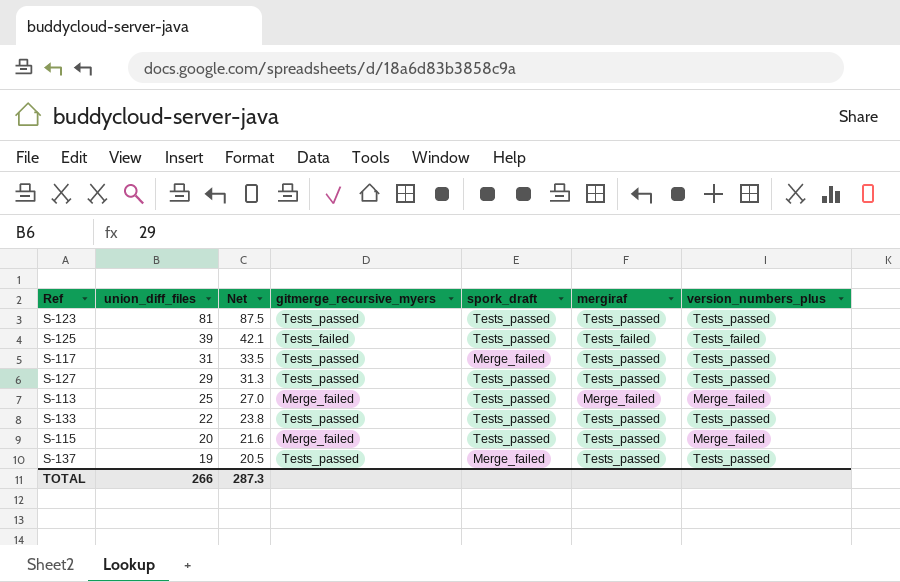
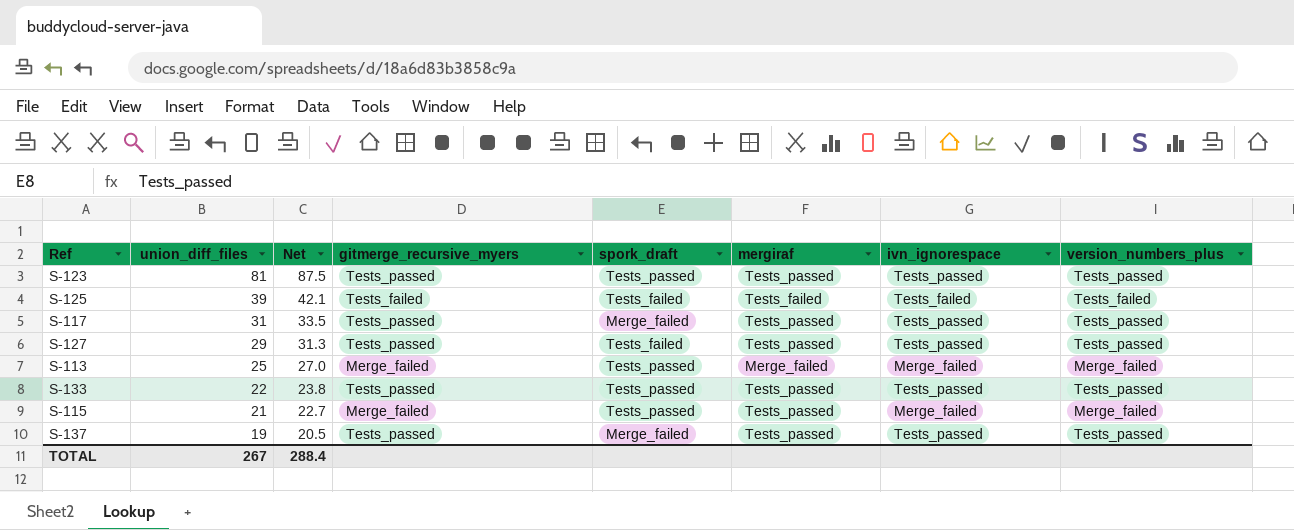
column ivn_ignorespace | position: none -> 7
S-125 | spork_draft: Tests_passed -> Tests_failed
S-127 | spork_draft: Tests_passed -> Tests_failed
S-115 | union_diff_files: 20 -> 21
S-115 | Net: 21.6 -> 22.7
TOTAL | union_diff_files: 266 -> 267
TOTAL | Net: 287.3 -> 288.4

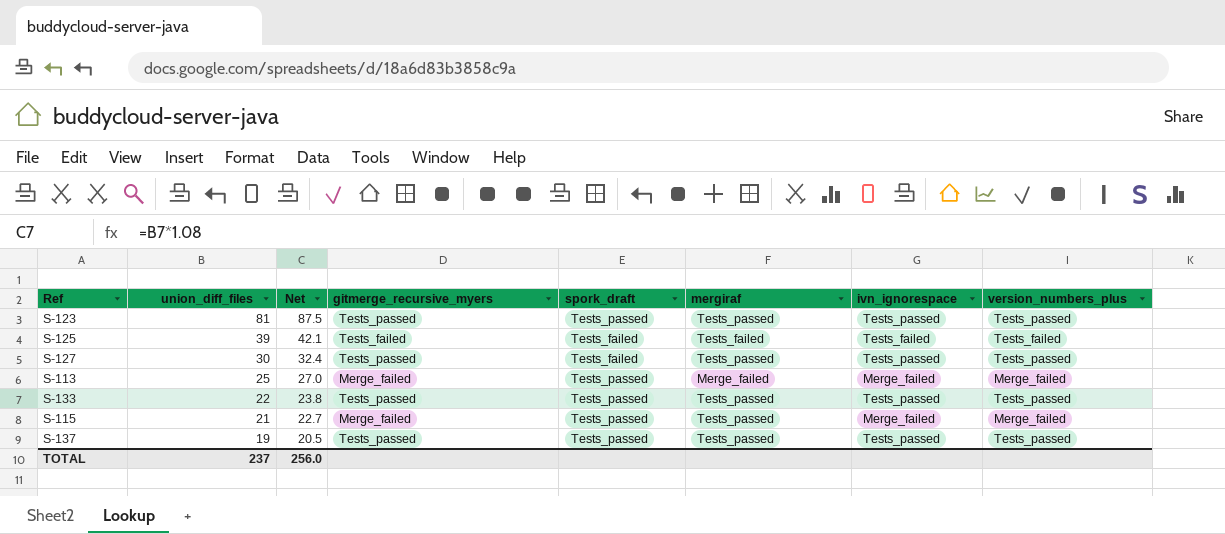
row S-117: 31 | 33.5 | Tests_passed | Merge_failed | Tests_passed | Tests_passed | Tests_passed -> none
S-127 | union_diff_files: 29 -> 30
S-127 | Net: 31.3 -> 32.4
S-137 | spork_draft: Merge_failed -> Tests_passed
TOTAL | union_diff_files: 267 -> 237
TOTAL | Net: 288.4 -> 256.0

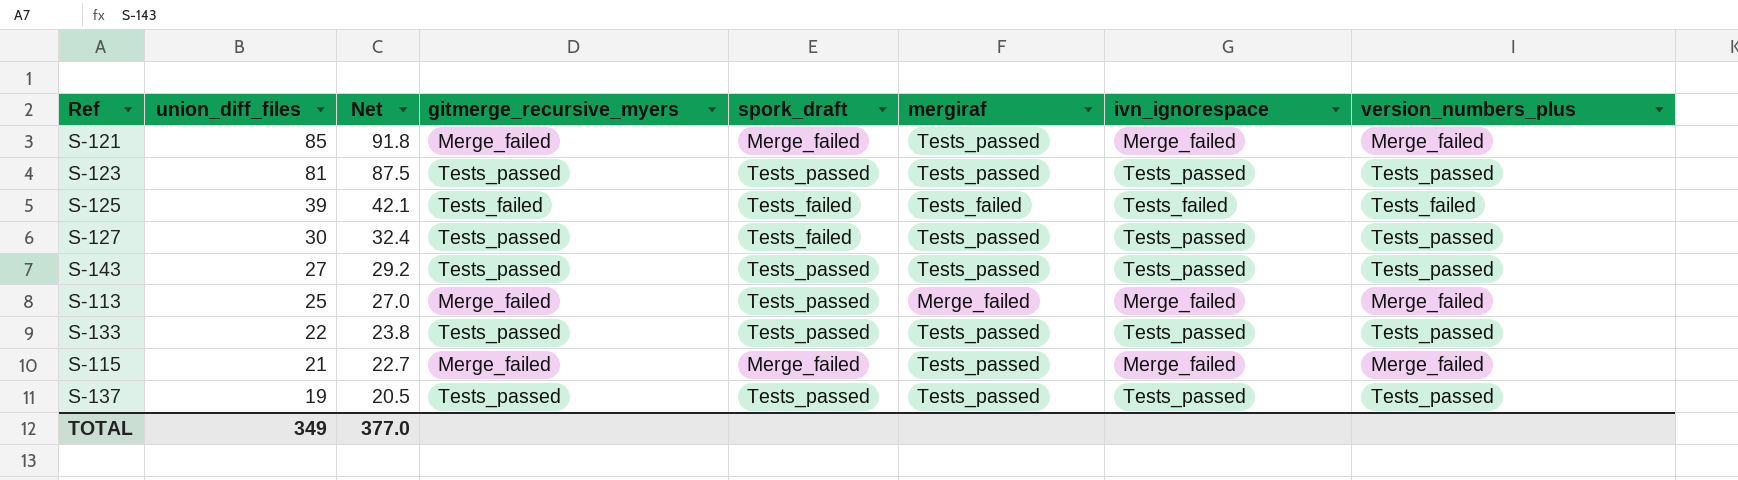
row S-121: none -> 85 | 91.8 | Merge_failed | Merge_failed | Tests_passed | Merge_failed | Merge_failed
row S-143: none -> 27 | 29.2 | Tests_passed | Tests_passed | Tests_passed | Tests_passed | Tests_passed
S-115 | spork_draft: Tests_passed -> Merge_failed
TOTAL | union_diff_files: 237 -> 349
TOTAL | Net: 256.0 -> 377.0

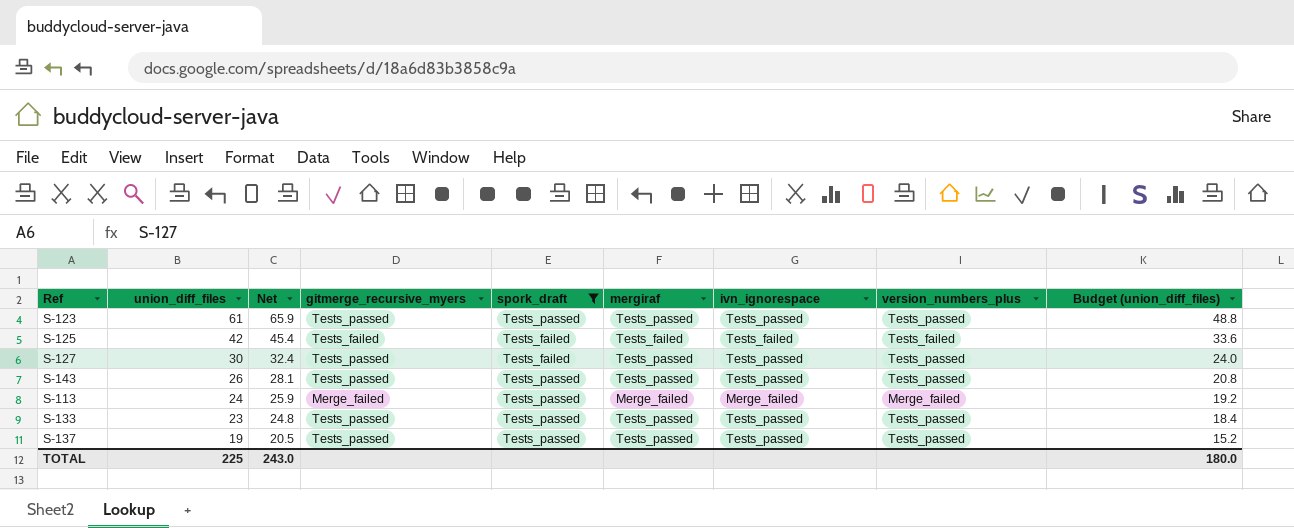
filter: none -> spork_draft != Merge_failed
column Budget (union_diff_files) | formula: none -> [union_diff_files] * 0.8
S-123 | union_diff_files: 81 -> 61
S-123 | Net: 87.5 -> 65.9
S-125 | union_diff_files: 39 -> 42
S-125 | Net: 42.1 -> 45.4
S-143 | union_diff_files: 27 -> 26
S-143 | Net: 29.2 -> 28.1
S-113 | union_diff_files: 25 -> 24
S-113 | Net: 27.0 -> 25.9
S-133 | union_diff_files: 22 -> 23
S-133 | Net: 23.8 -> 24.8
TOTAL | union_diff_files: 349 -> 225
TOTAL | Net: 377.0 -> 243.0

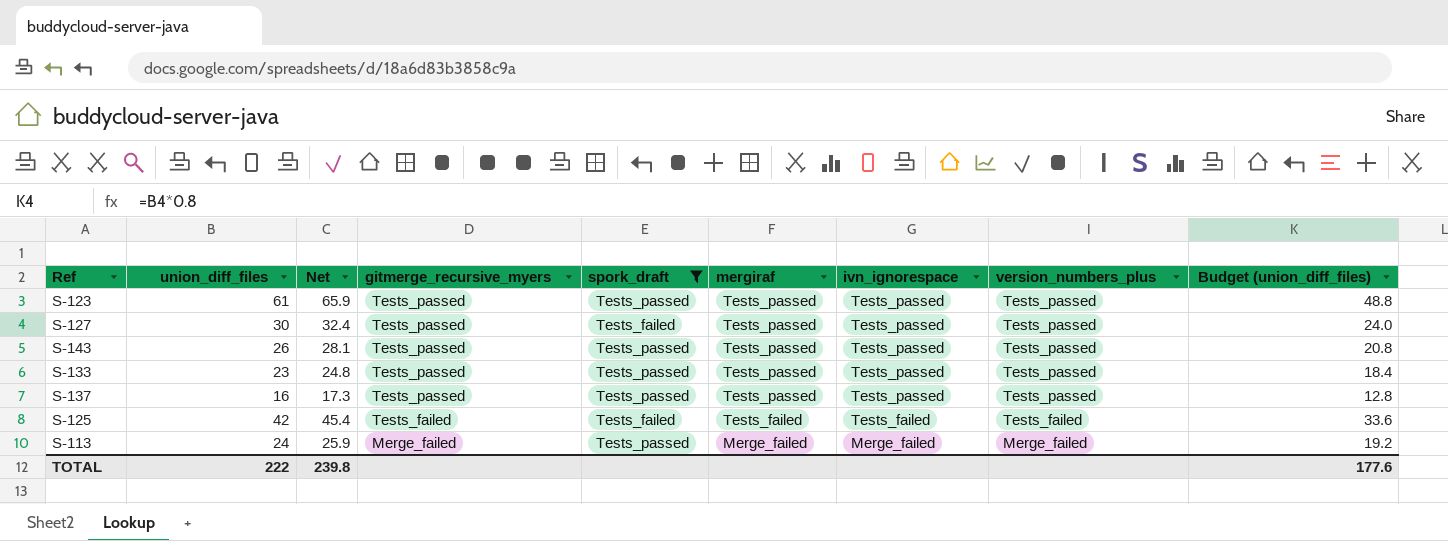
row order: union_diff_files descending -> gitmerge_recursive_myers descending
S-137 | union_diff_files: 19 -> 16
S-137 | Net: 20.5 -> 17.3
S-137 | Budget (union_diff_files): 15.2 -> 12.8
TOTAL | union_diff_files: 225 -> 222
TOTAL | Net: 243.0 -> 239.8
TOTAL | Budget (union_diff_files): 180.0 -> 177.6

